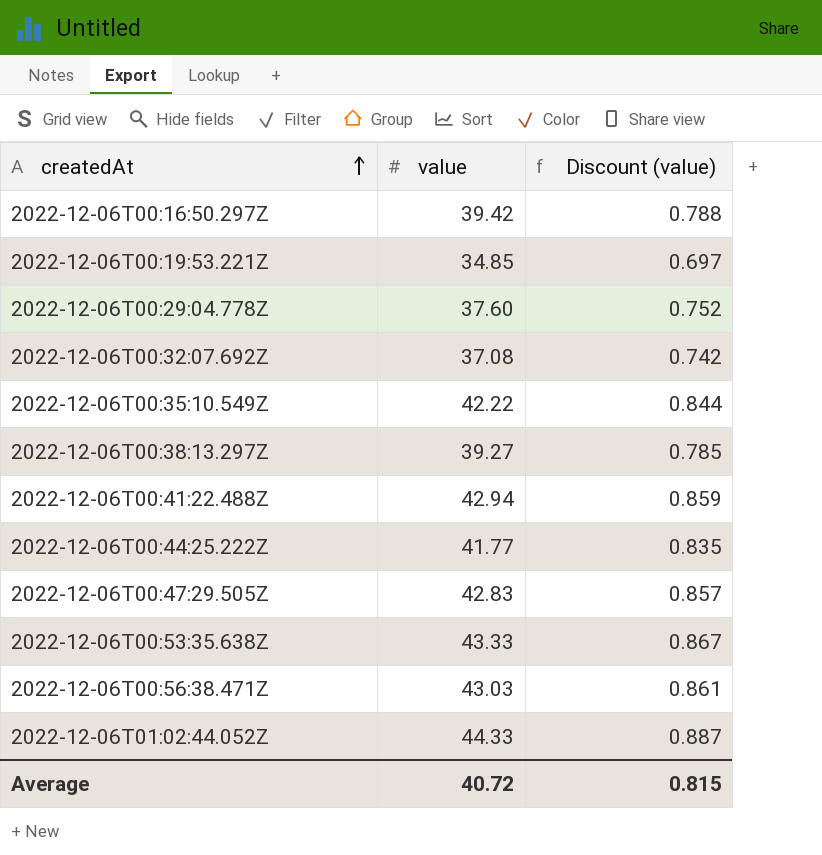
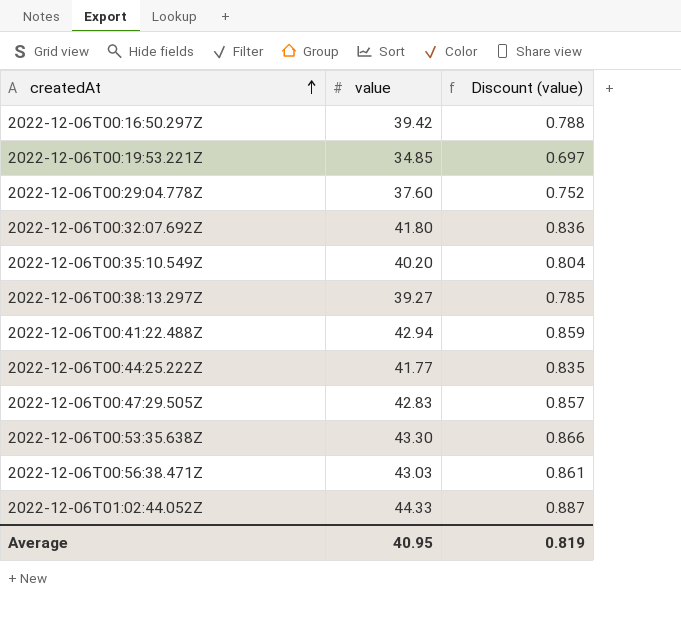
2022-12-06T00:32:07.692Z | value: 37.08 -> 41.80
2022-12-06T00:32:07.692Z | Discount (value): 0.742 -> 0.836
2022-12-06T00:35:10.549Z | value: 42.22 -> 40.20
2022-12-06T00:35:10.549Z | Discount (value): 0.844 -> 0.804
2022-12-06T00:53:35.638Z | value: 43.33 -> 43.30
2022-12-06T00:53:35.638Z | Discount (value): 0.867 -> 0.866
Average | value: 40.72 -> 40.95
Average | Discount (value): 0.815 -> 0.819

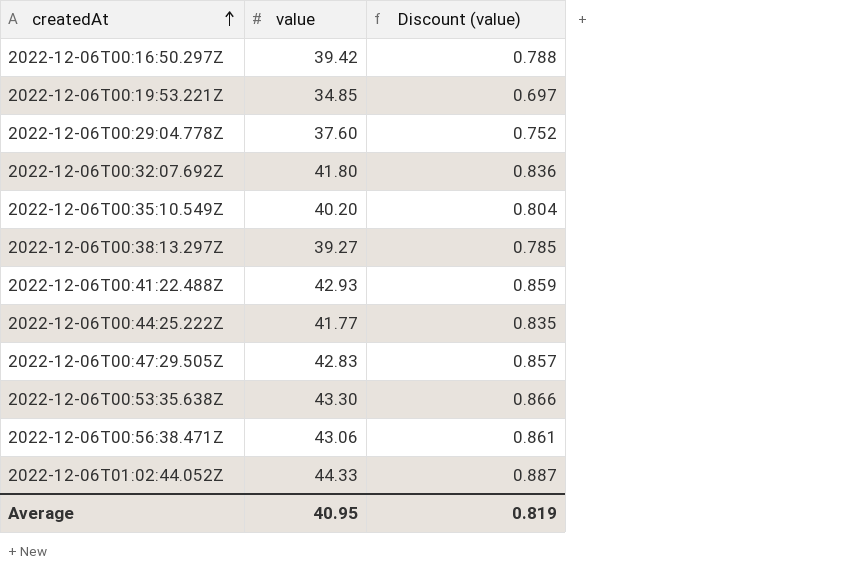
2022-12-06T00:41:22.488Z | value: 42.94 -> 42.93
2022-12-06T00:56:38.471Z | value: 43.03 -> 43.06

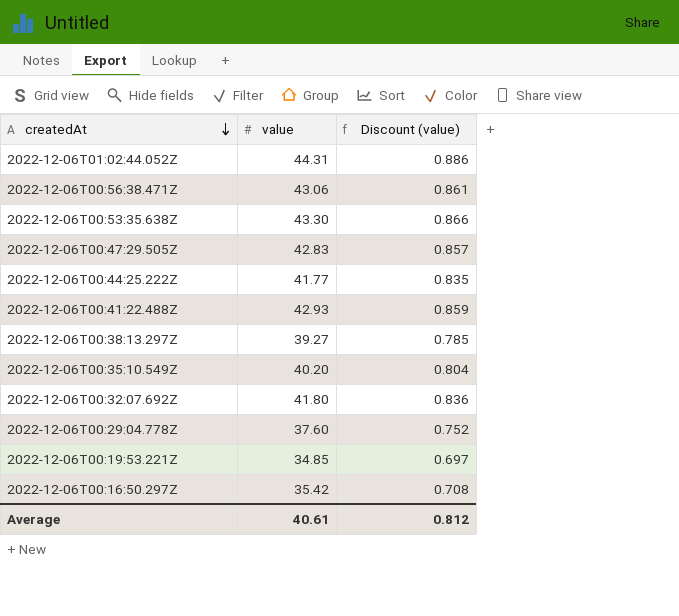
row order: createdAt ascending -> createdAt descending
2022-12-06T01:02:44.052Z | value: 44.33 -> 44.31
2022-12-06T01:02:44.052Z | Discount (value): 0.887 -> 0.886
2022-12-06T00:16:50.297Z | value: 39.42 -> 35.42
2022-12-06T00:16:50.297Z | Discount (value): 0.788 -> 0.708
Average | value: 40.95 -> 40.61
Average | Discount (value): 0.819 -> 0.812

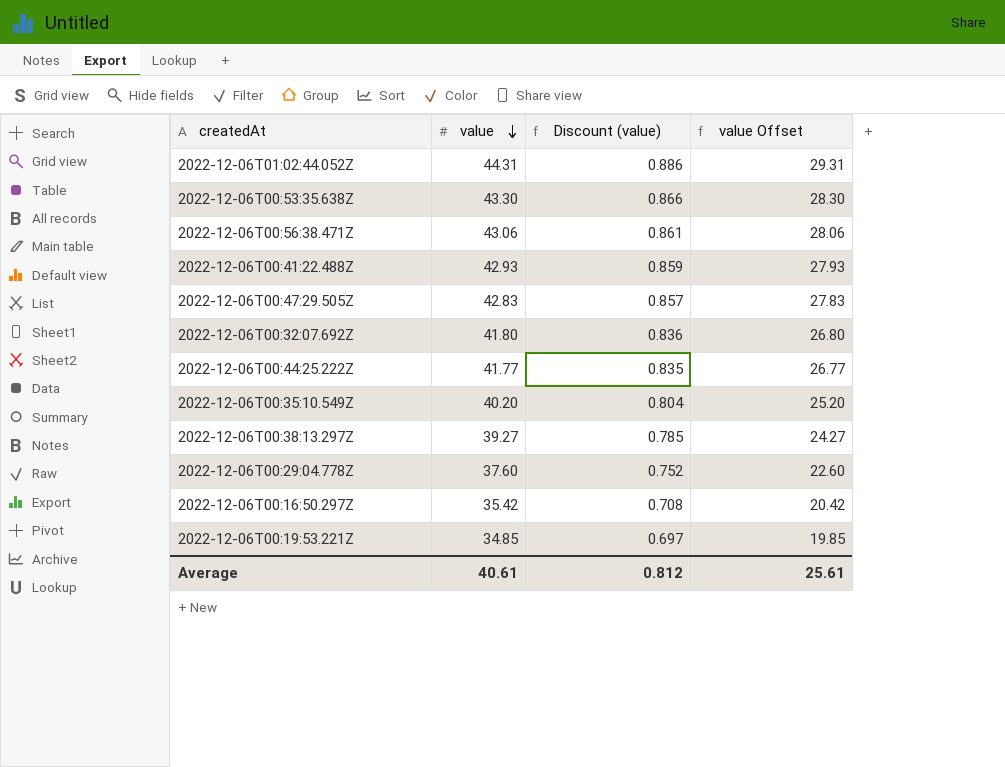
row order: createdAt descending -> value descending
column value Offset | formula: none -> [value] - 15

